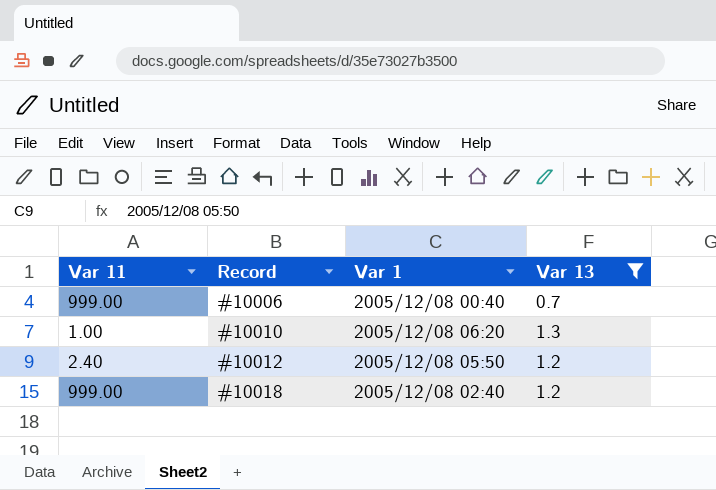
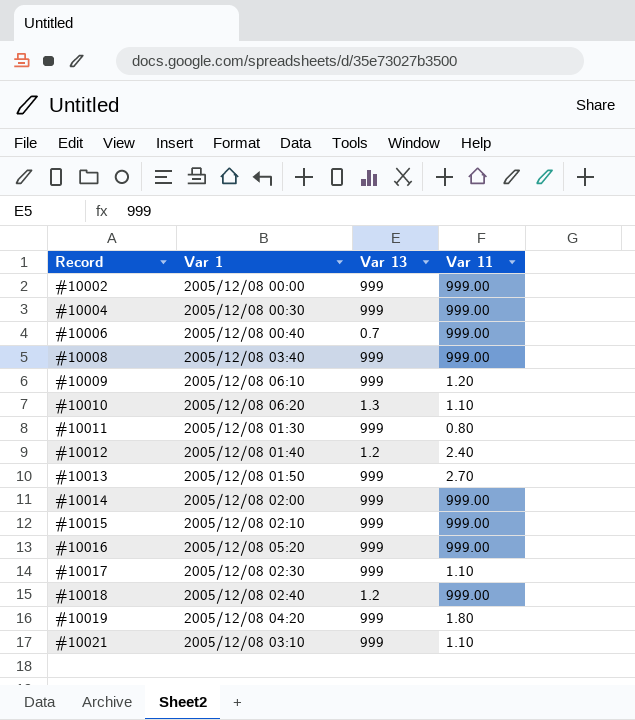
filter: Var 13 != 999 -> none
column Var 11 | position: 1 -> 4
#10010 | Var 11: 1.00 -> 1.10
#10012 | Var 1: 2005/12/08 05:50 -> 2005/12/08 01:40

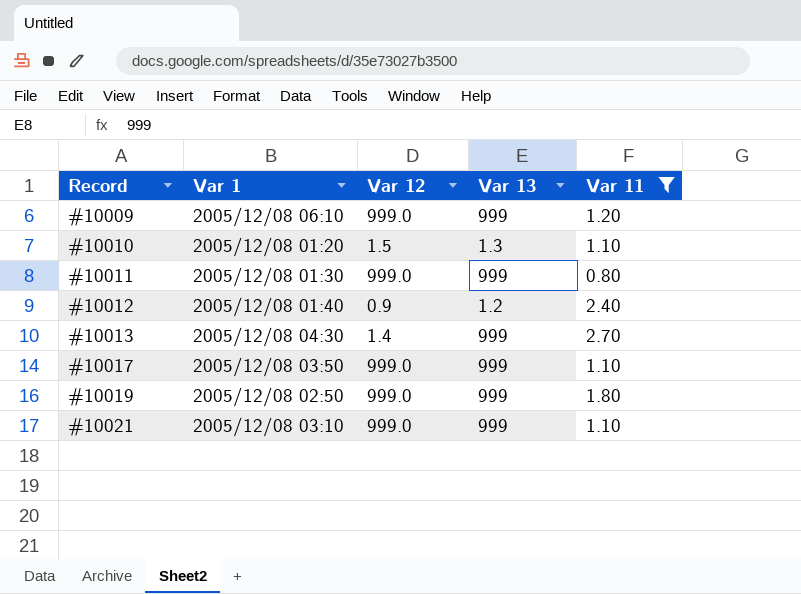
filter: none -> Var 11 != 999.00
column Var 12 | position: none -> 3
#10010 | Var 1: 2005/12/08 06:20 -> 2005/12/08 01:20
#10013 | Var 1: 2005/12/08 01:50 -> 2005/12/08 04:30
#10017 | Var 1: 2005/12/08 02:30 -> 2005/12/08 03:50
#10019 | Var 1: 2005/12/08 04:20 -> 2005/12/08 02:50

